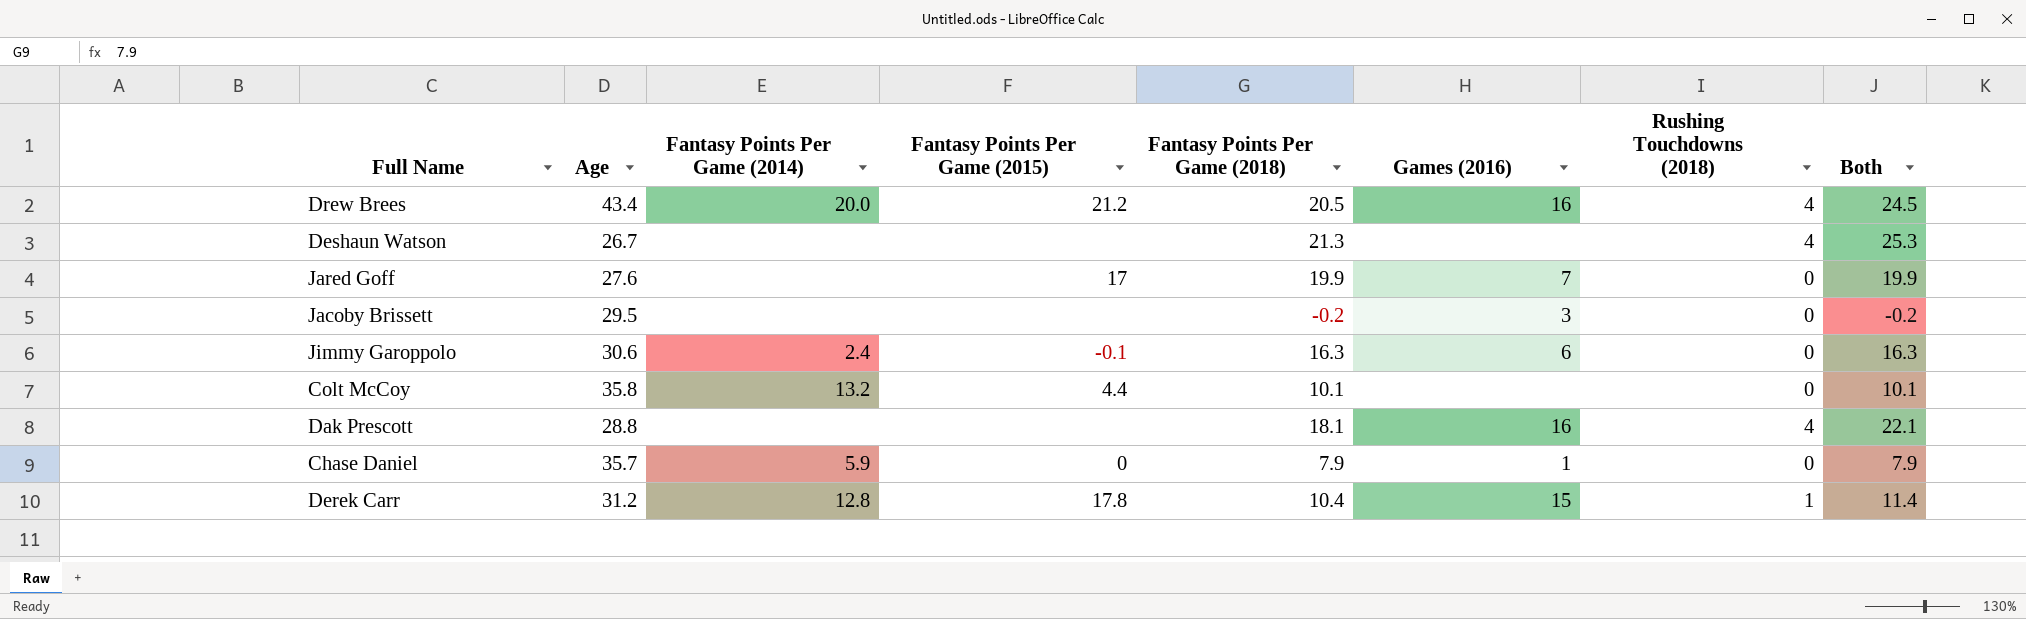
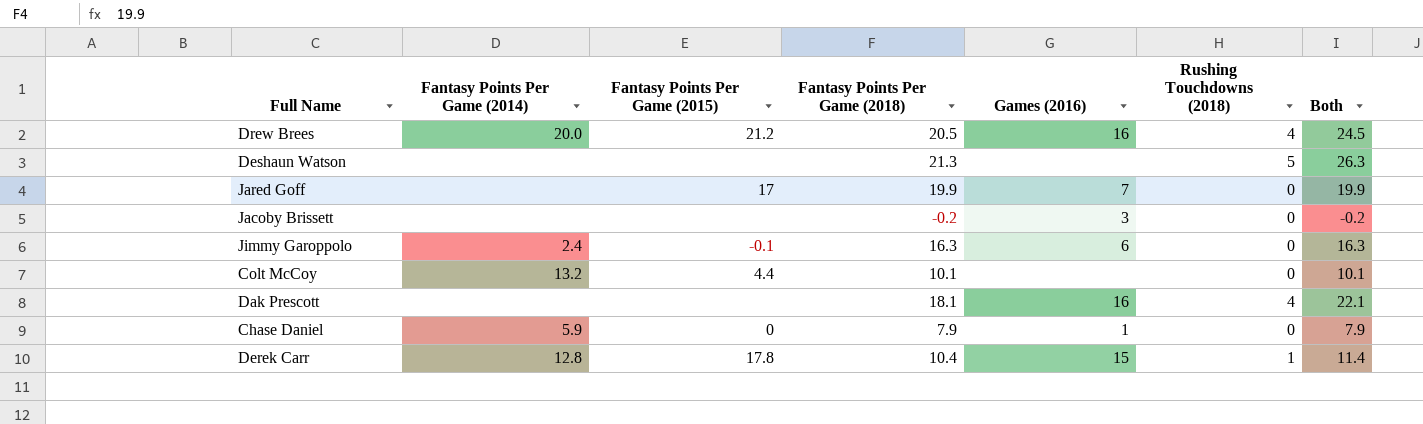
column Age | position: 2 -> none
Deshaun Watson | Rushing Touchdowns (2018): 4 -> 5
Deshaun Watson | Both: 25.3 -> 26.3

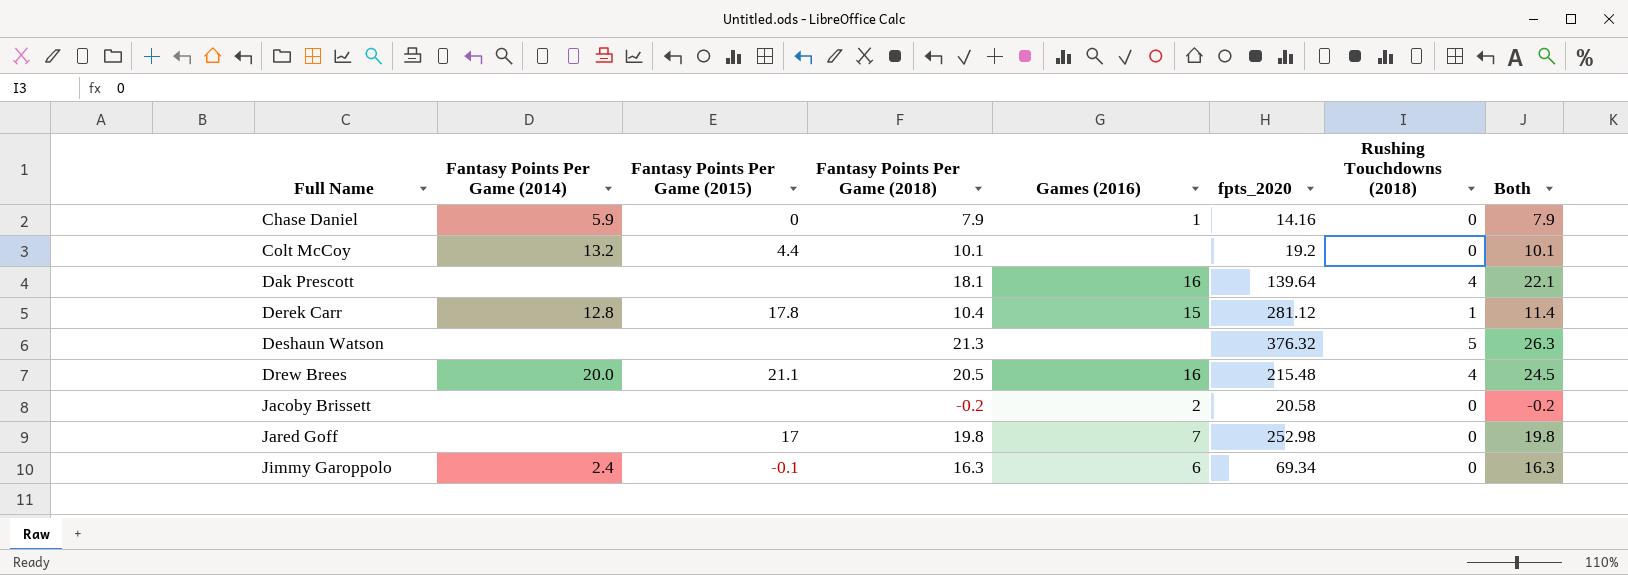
row order: none -> Full Name ascending
column fpts_2020 | position: none -> 6
Drew Brees | Fantasy Points Per Game (2015): 21.2 -> 21.1
Jacoby Brissett | Games (2016): 3 -> 2
Jared Goff | Fantasy Points Per Game (2018): 19.9 -> 19.8
Jared Goff | Both: 19.9 -> 19.8

